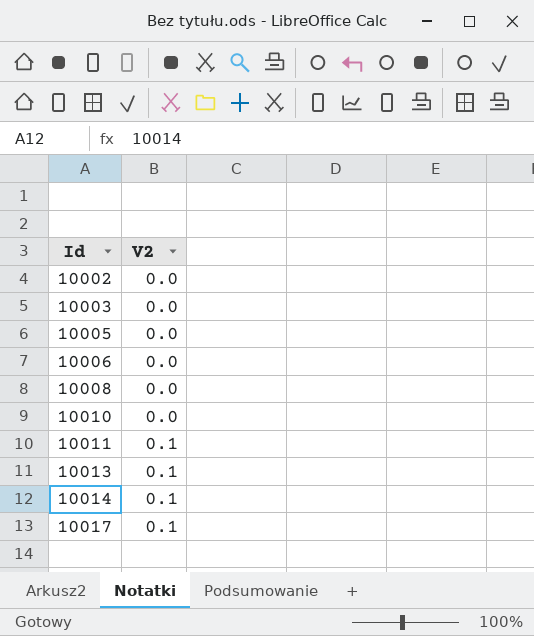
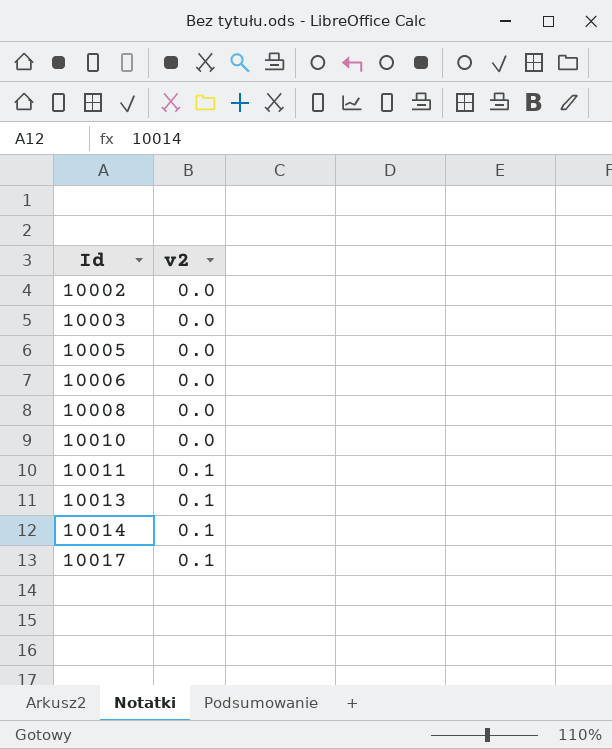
column name: V2 -> v2

